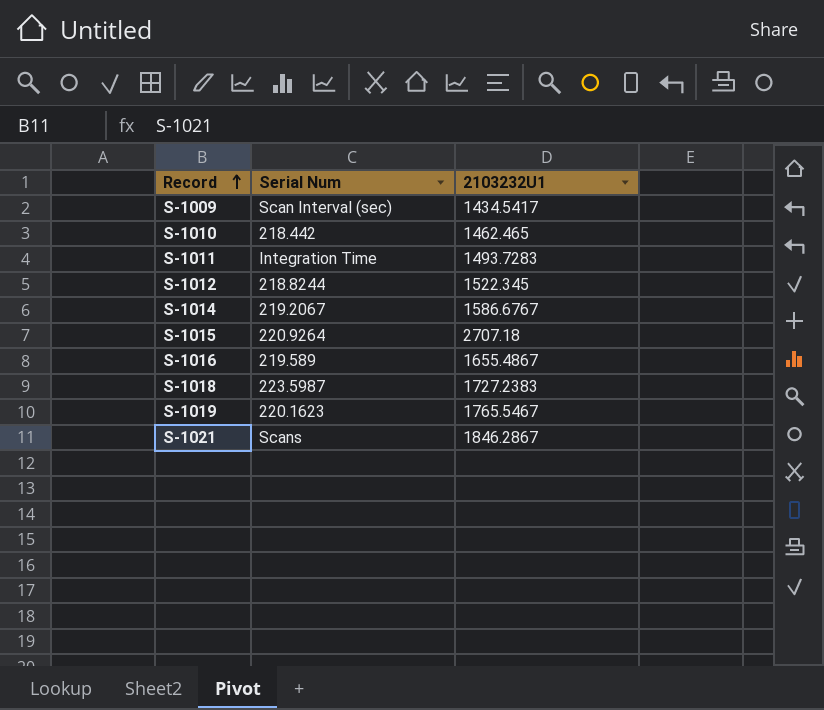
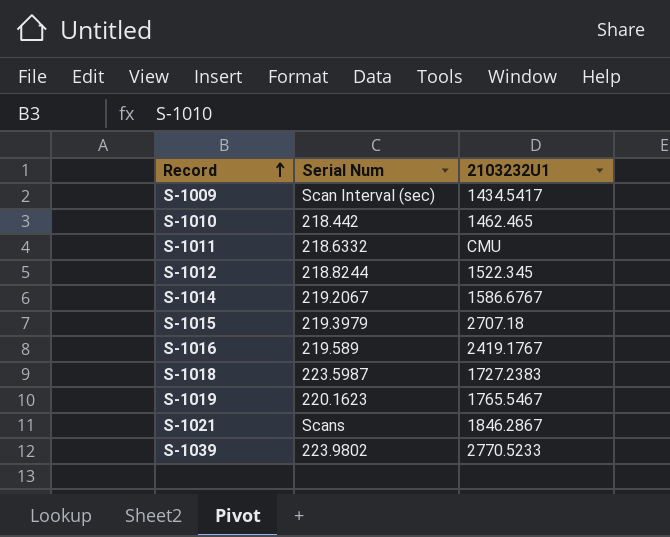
S-1011 | Serial Num: Integration Time -> 218.6332
S-1011 | 2103232U1: 1493.7283 -> CMU
S-1015 | Serial Num: 220.9264 -> 219.3979
S-1016 | 2103232U1: 1655.4867 -> 2419.1767
row S-1039: none -> 223.9802 | 2770.5233

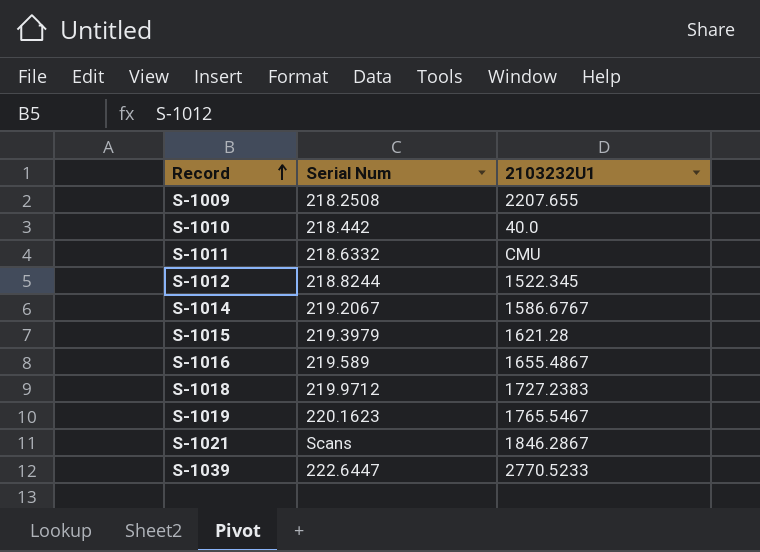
S-1009 | Serial Num: Scan Interval (sec) -> 218.2508
S-1009 | 2103232U1: 1434.5417 -> 2207.655
S-1010 | 2103232U1: 1462.465 -> 40.0
S-1015 | 2103232U1: 2707.18 -> 1621.28
S-1016 | 2103232U1: 2419.1767 -> 1655.4867
S-1018 | Serial Num: 223.5987 -> 219.9712
S-1039 | Serial Num: 223.9802 -> 222.6447

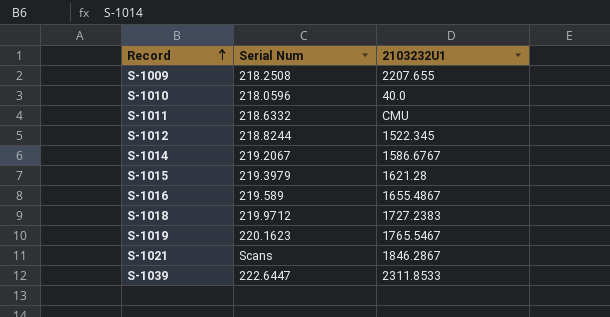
S-1010 | Serial Num: 218.442 -> 218.0596
S-1039 | 2103232U1: 2770.5233 -> 2311.8533

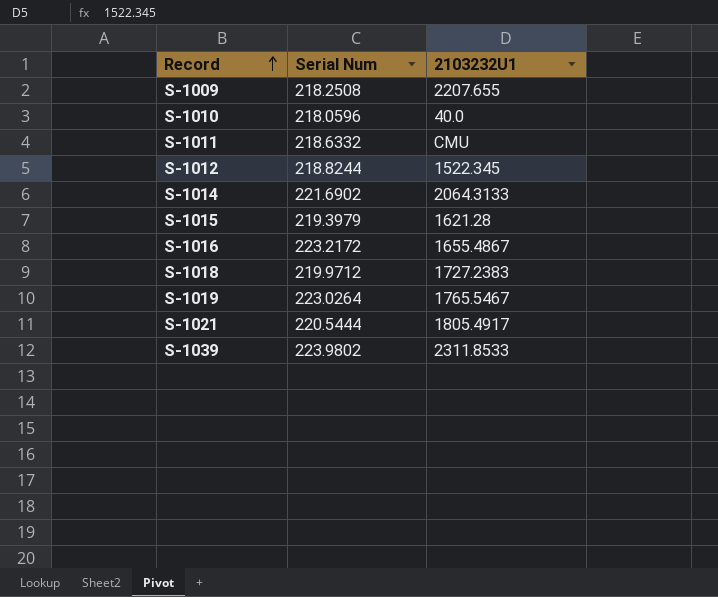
S-1014 | Serial Num: 219.2067 -> 221.6902
S-1014 | 2103232U1: 1586.6767 -> 2064.3133
S-1016 | Serial Num: 219.589 -> 223.2172
S-1019 | Serial Num: 220.1623 -> 223.0264
S-1021 | Serial Num: Scans -> 220.5444
S-1021 | 2103232U1: 1846.2867 -> 1805.4917
S-1039 | Serial Num: 222.6447 -> 223.9802

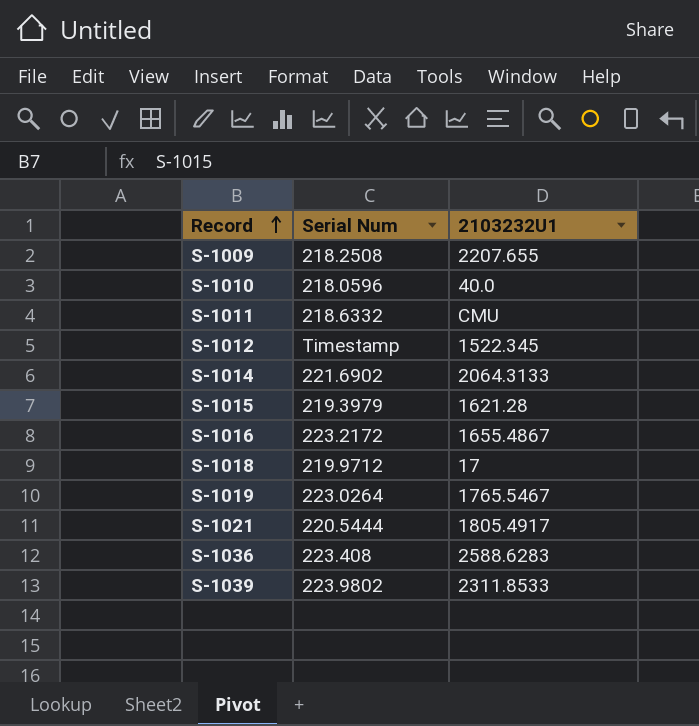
S-1012 | Serial Num: 218.8244 -> Timestamp
S-1018 | 2103232U1: 1727.2383 -> 17
row S-1036: none -> 223.408 | 2588.6283

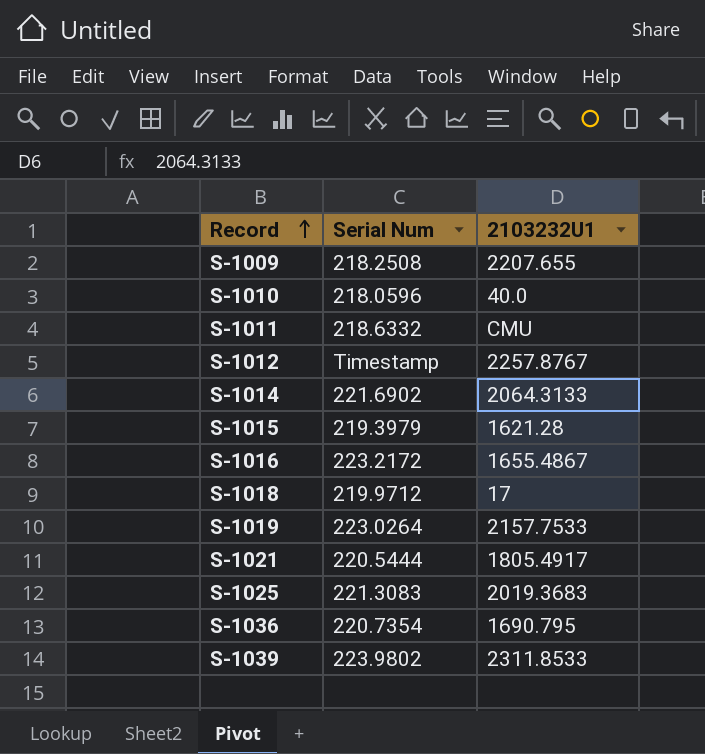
S-1012 | 2103232U1: 1522.345 -> 2257.8767
S-1019 | 2103232U1: 1765.5467 -> 2157.7533
row S-1025: none -> 221.3083 | 2019.3683
S-1036 | Serial Num: 223.408 -> 220.7354
S-1036 | 2103232U1: 2588.6283 -> 1690.795

